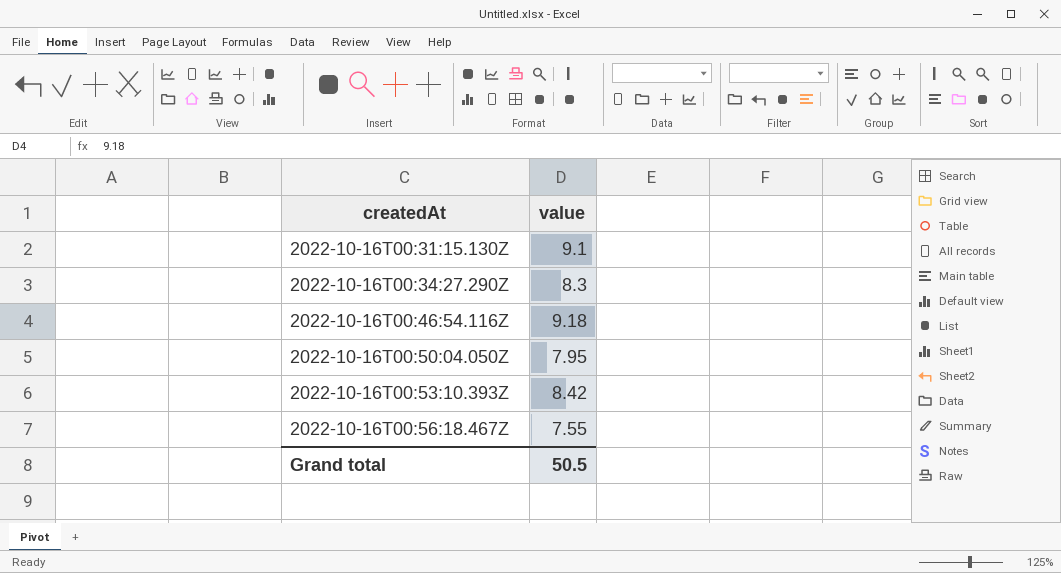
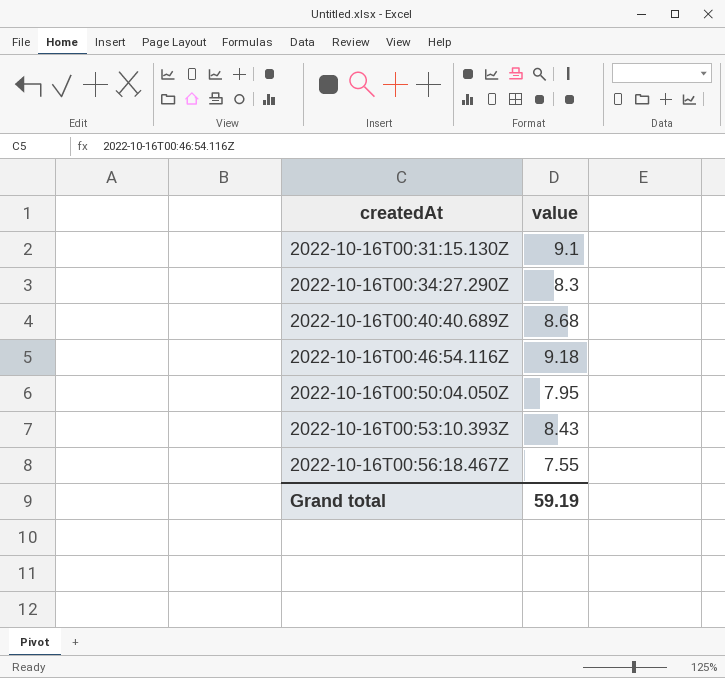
row 2022-10-16T00:40:40.689Z: none -> 8.68
2022-10-16T00:53:10.393Z | value: 8.42 -> 8.43
Grand total | value: 50.5 -> 59.19

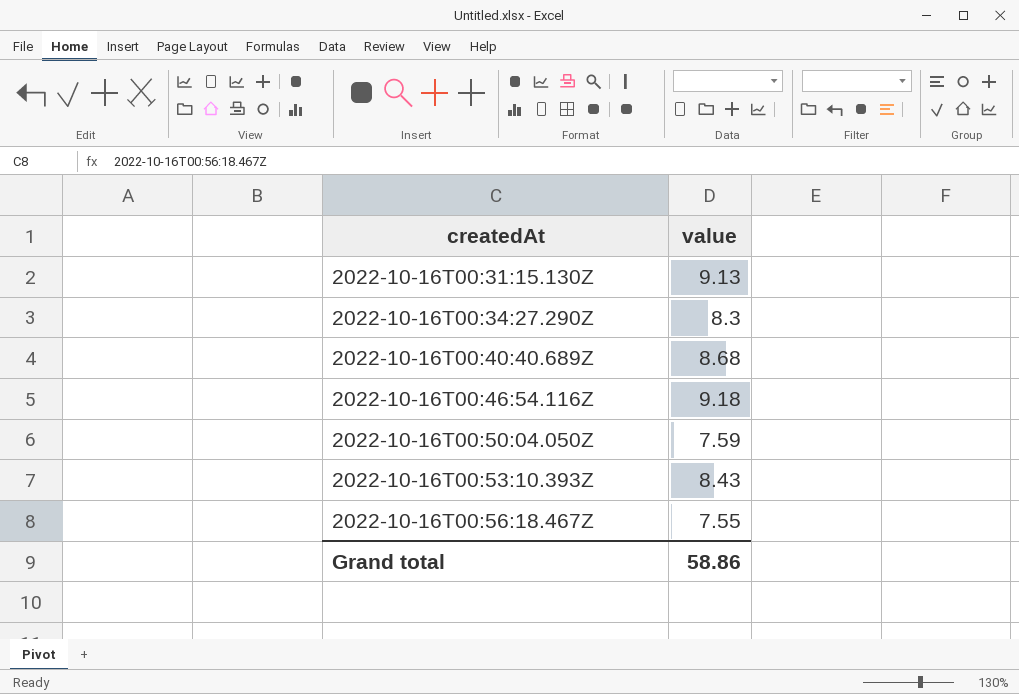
2022-10-16T00:31:15.130Z | value: 9.1 -> 9.13
2022-10-16T00:50:04.050Z | value: 7.95 -> 7.59
Grand total | value: 59.19 -> 58.86

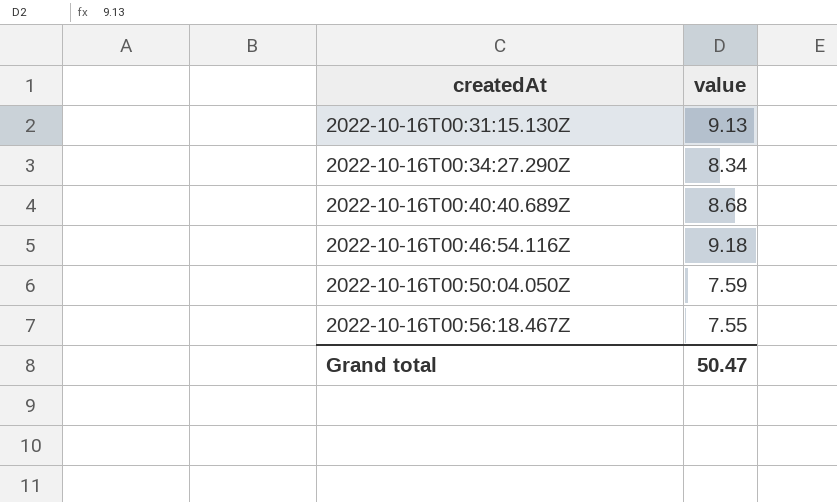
row 2022-10-16T00:53:10.393Z: 8.43 -> none
2022-10-16T00:34:27.290Z | value: 8.3 -> 8.34
Grand total | value: 58.86 -> 50.47

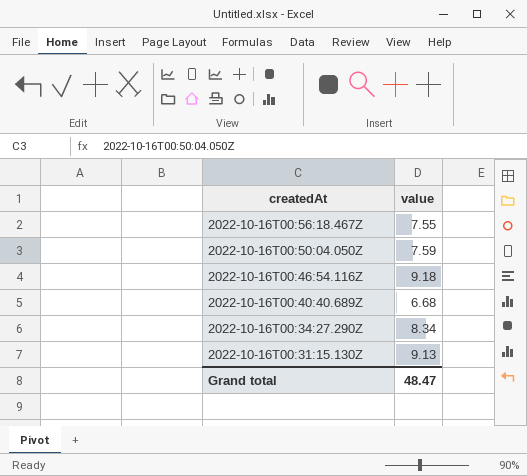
row order: createdAt ascending -> createdAt descending
2022-10-16T00:40:40.689Z | value: 8.68 -> 6.68
Grand total | value: 50.47 -> 48.47

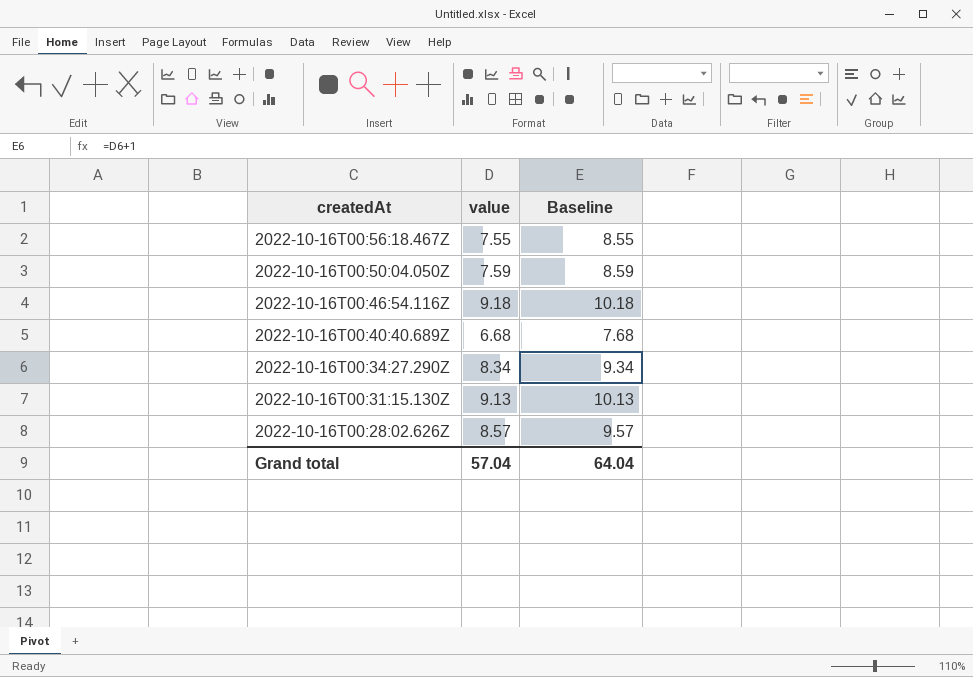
column Baseline | formula: none -> [value] + 1
row 2022-10-16T00:28:02.626Z: none -> 8.57 | 9.57
Grand total | value: 48.47 -> 57.04

